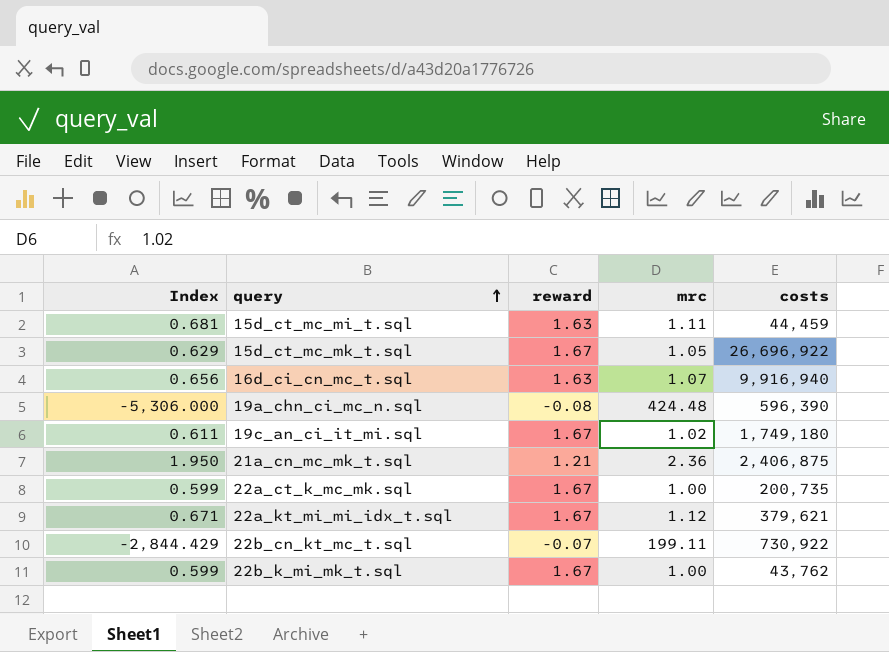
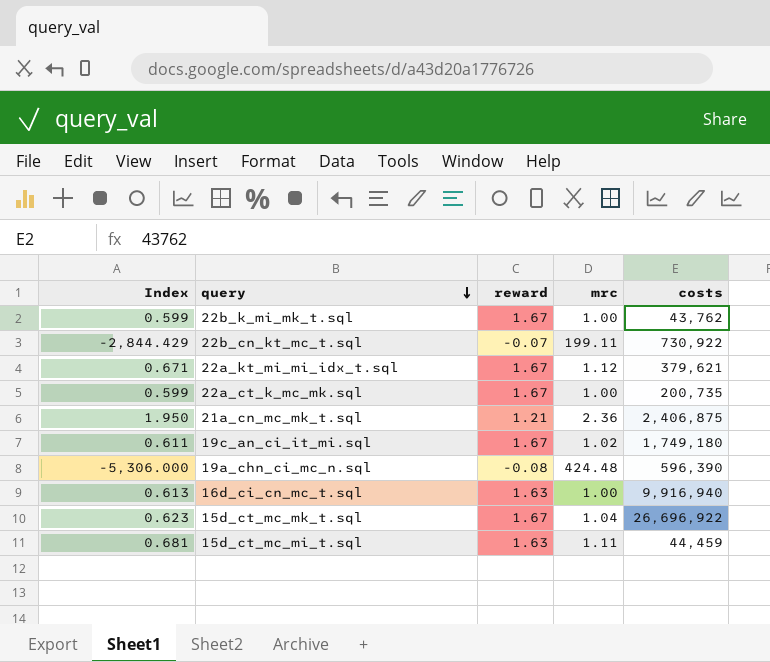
row order: query ascending -> query descending
16d_ci_cn_mc_t.sql | Index: 0.656 -> 0.613
16d_ci_cn_mc_t.sql | mrc: 1.07 -> 1.00
15d_ct_mc_mk_t.sql | Index: 0.629 -> 0.623
15d_ct_mc_mk_t.sql | mrc: 1.05 -> 1.04

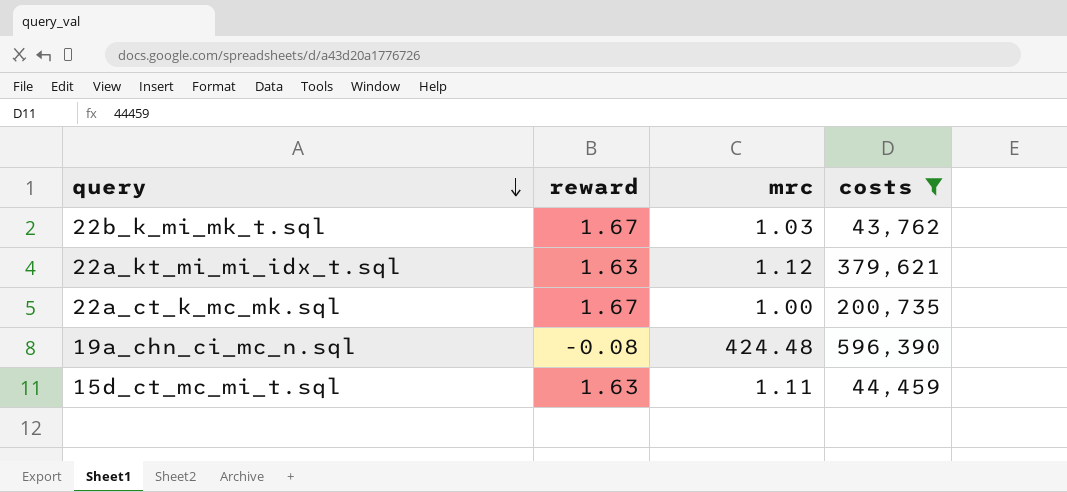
filter: none -> costs <= 596,390
column Index | formula: [mrc] / [reward] -> none
22b_k_mi_mk_t.sql | mrc: 1.00 -> 1.03
22a_kt_mi_mi_idx_t.sql | reward: 1.67 -> 1.63

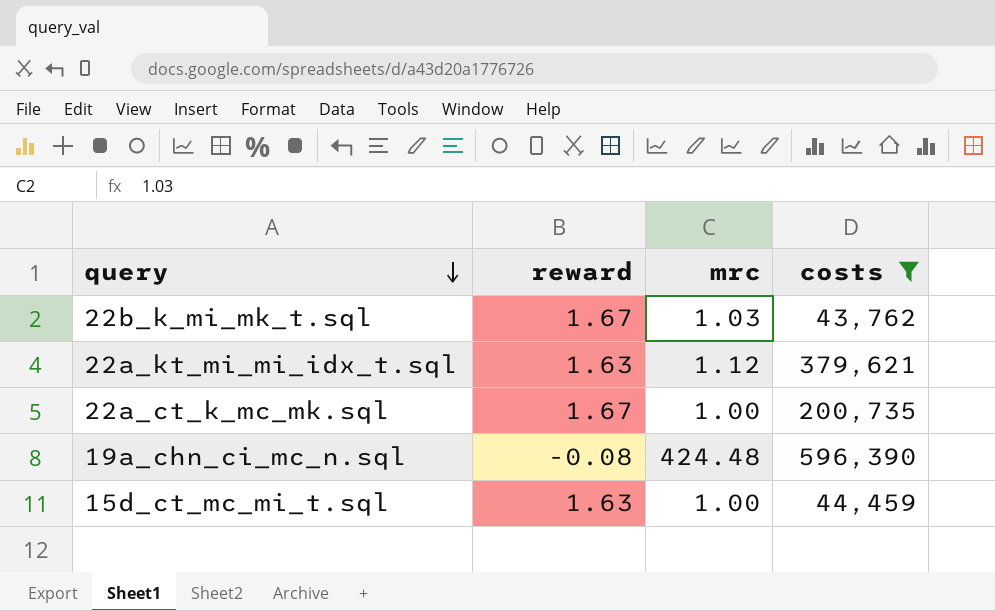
15d_ct_mc_mi_t.sql | mrc: 1.11 -> 1.00

